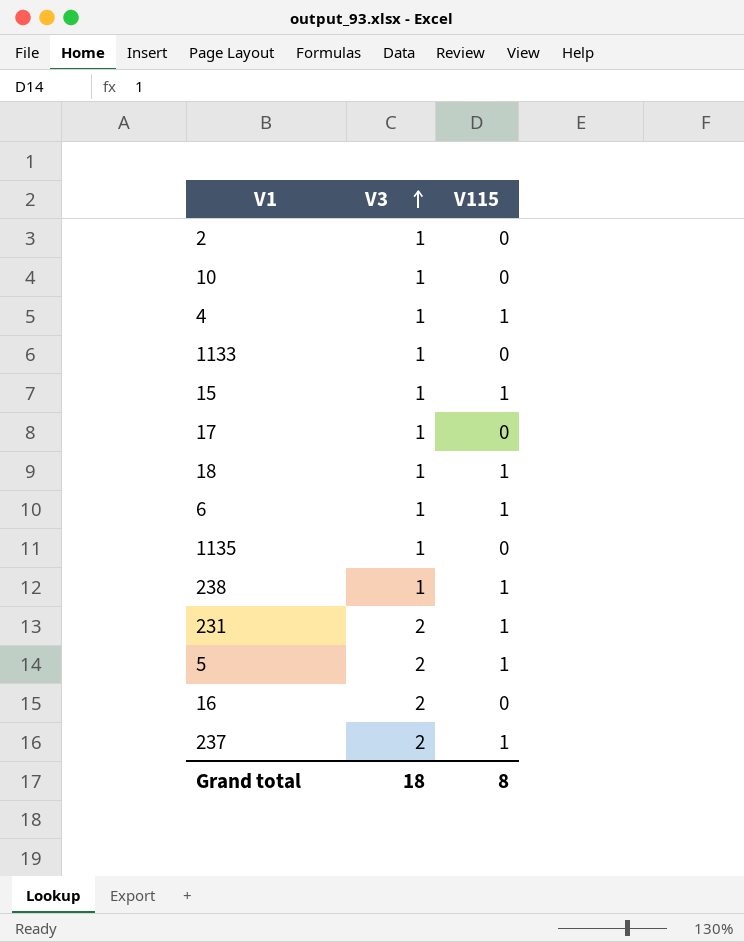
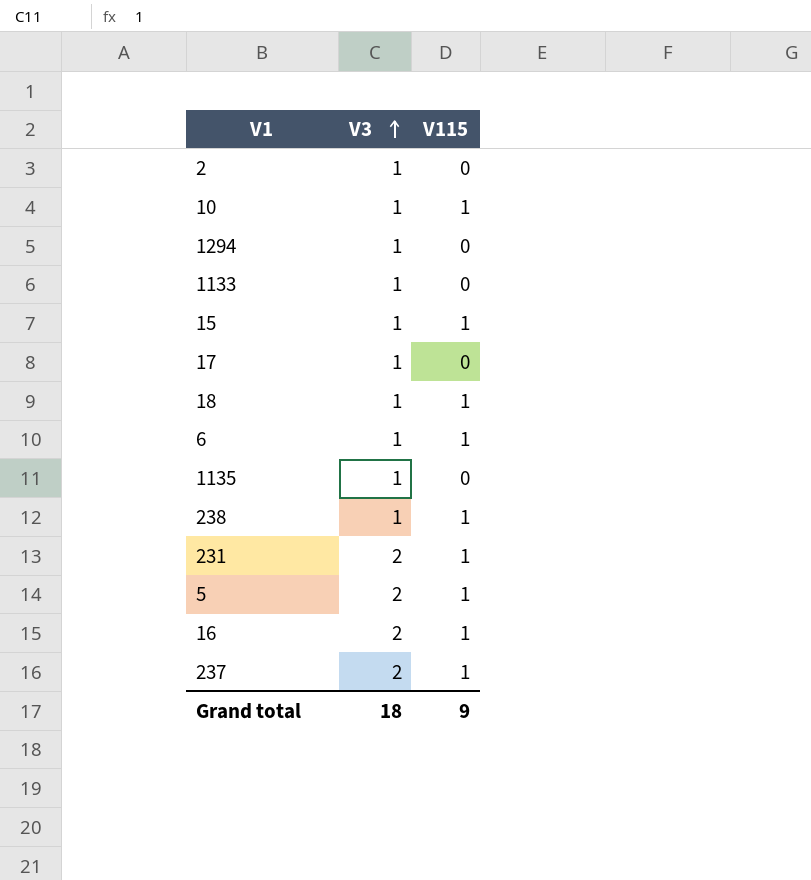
row 4: 1 | 1 -> none
10 | V115: 0 -> 1
row 1294: none -> 1 | 0
16 | V115: 0 -> 1
Grand total | V115: 8 -> 9

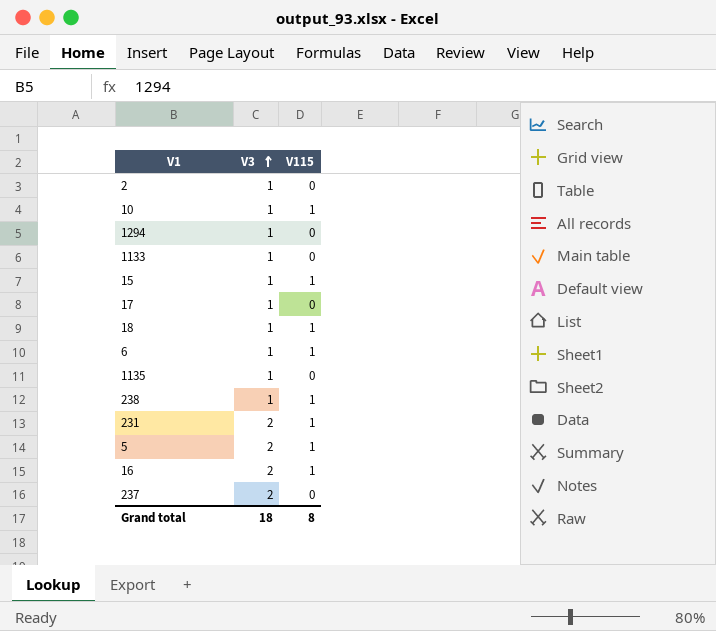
237 | V115: 1 -> 0
Grand total | V115: 9 -> 8

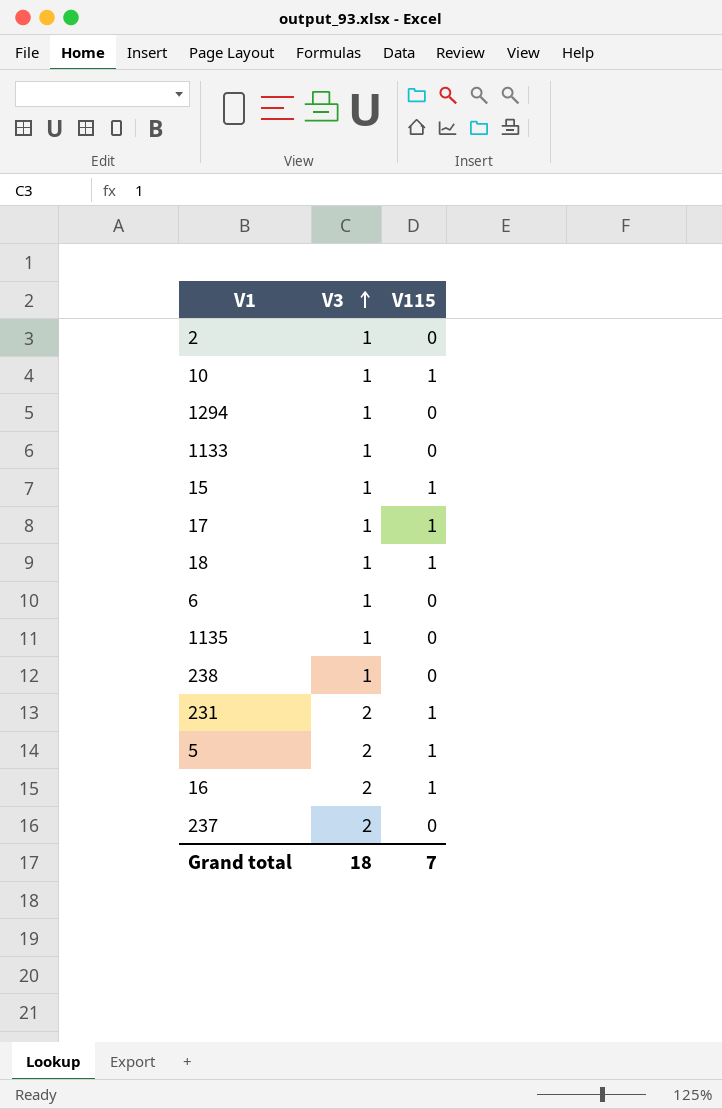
17 | V115: 0 -> 1
6 | V115: 1 -> 0
238 | V115: 1 -> 0
Grand total | V115: 8 -> 7

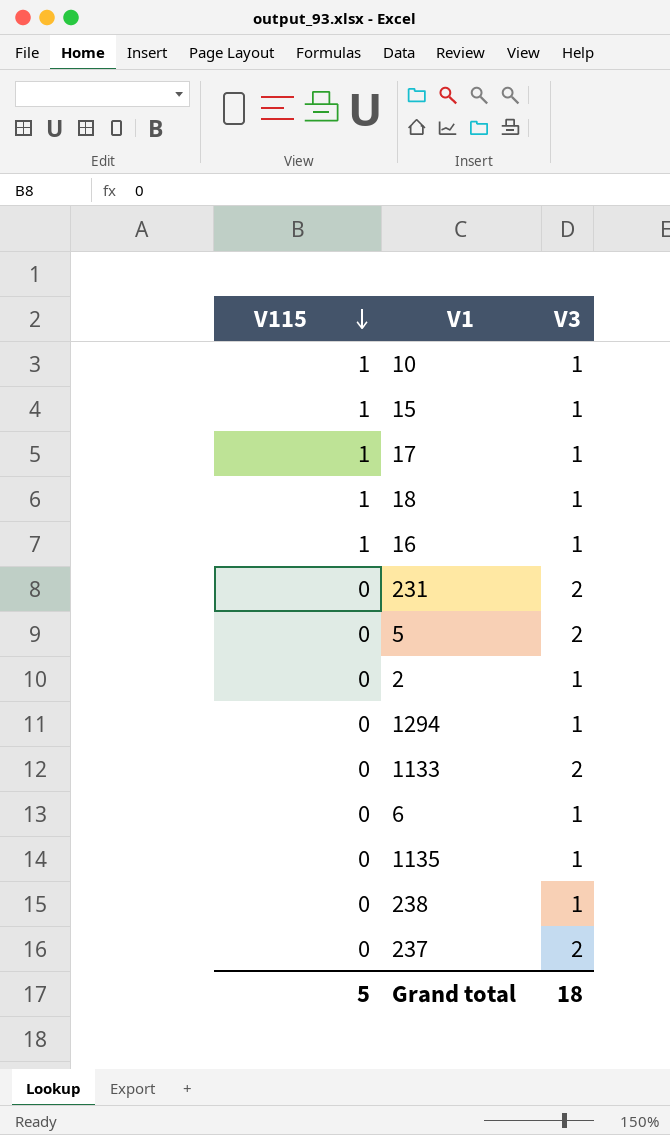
row order: V3 ascending -> V115 descending
column V115 | position: 3 -> 1
16 | V3: 2 -> 1
231 | V115: 1 -> 0
5 | V115: 1 -> 0
1133 | V3: 1 -> 2
Grand total | V115: 7 -> 5

